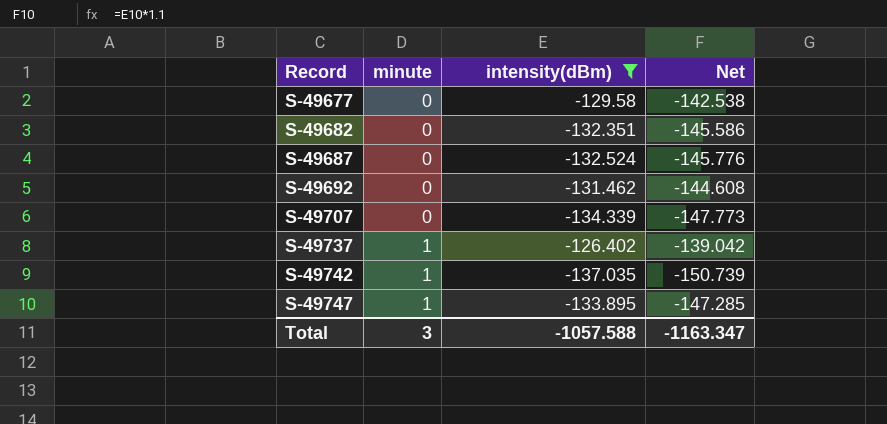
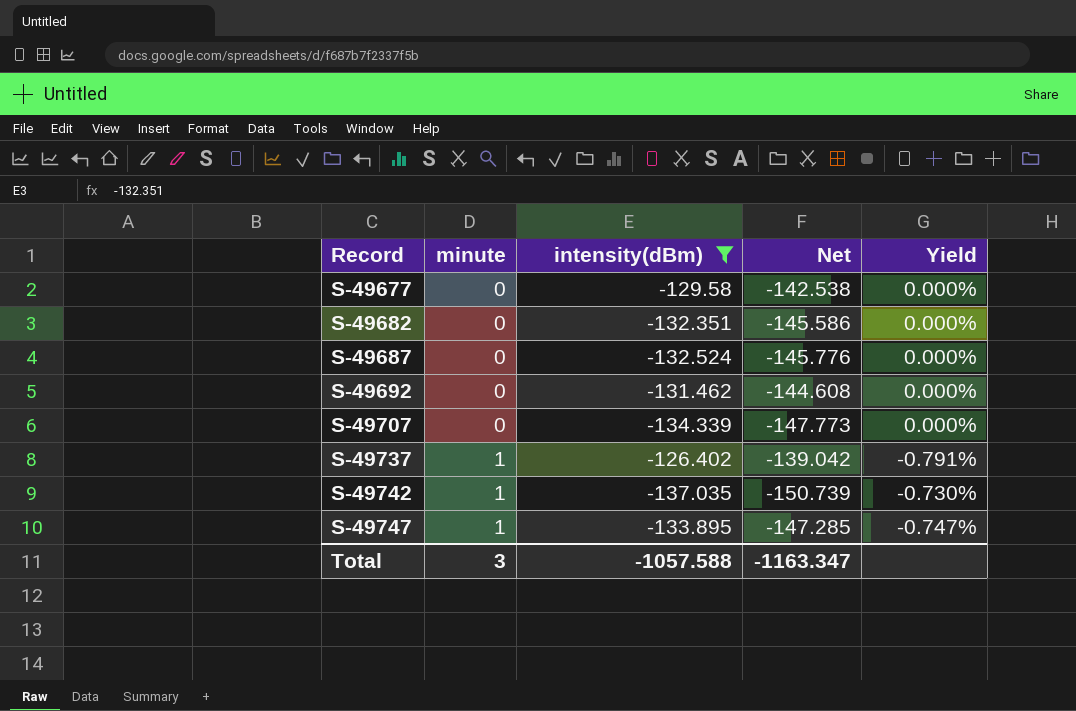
column Yield | formula: none -> [minute] / [intensity(dBm)]

